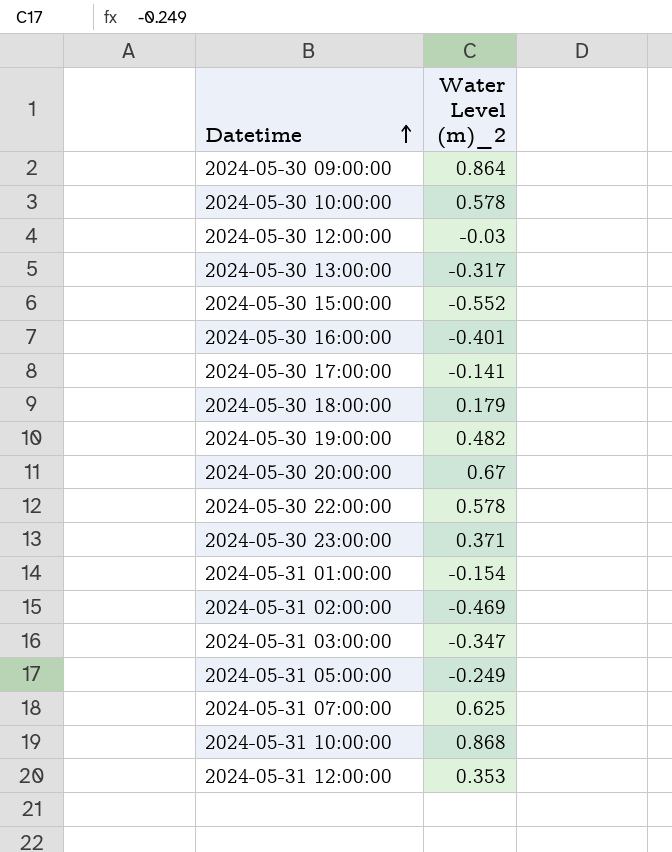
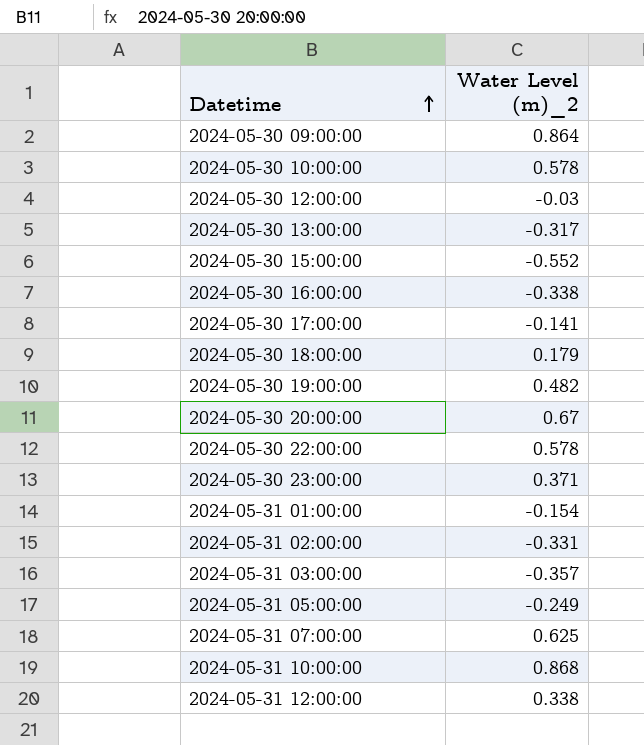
2024-05-30 16:00:00 | Water Level (m)_2: -0.401 -> -0.338
2024-05-31 02:00:00 | Water Level (m)_2: -0.469 -> -0.331
2024-05-31 03:00:00 | Water Level (m)_2: -0.347 -> -0.357
2024-05-31 12:00:00 | Water Level (m)_2: 0.353 -> 0.338

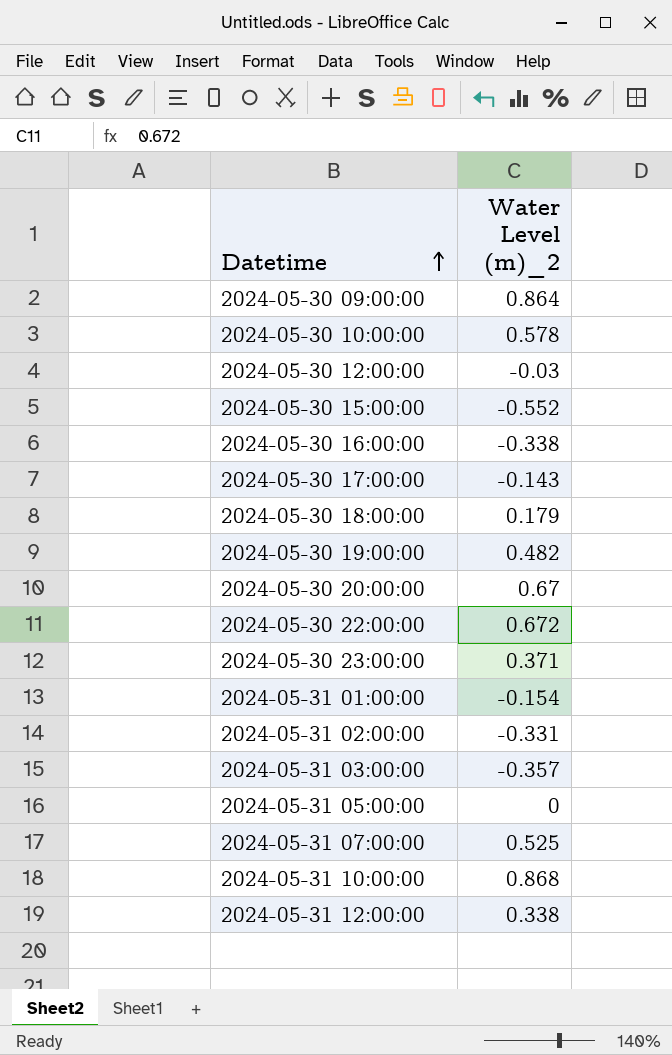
row 2024-05-30 13:00:00: -0.317 -> none
2024-05-30 17:00:00 | Water Level (m)_2: -0.141 -> -0.143
2024-05-30 22:00:00 | Water Level (m)_2: 0.578 -> 0.672
2024-05-31 05:00:00 | Water Level (m)_2: -0.249 -> 0
2024-05-31 07:00:00 | Water Level (m)_2: 0.625 -> 0.525

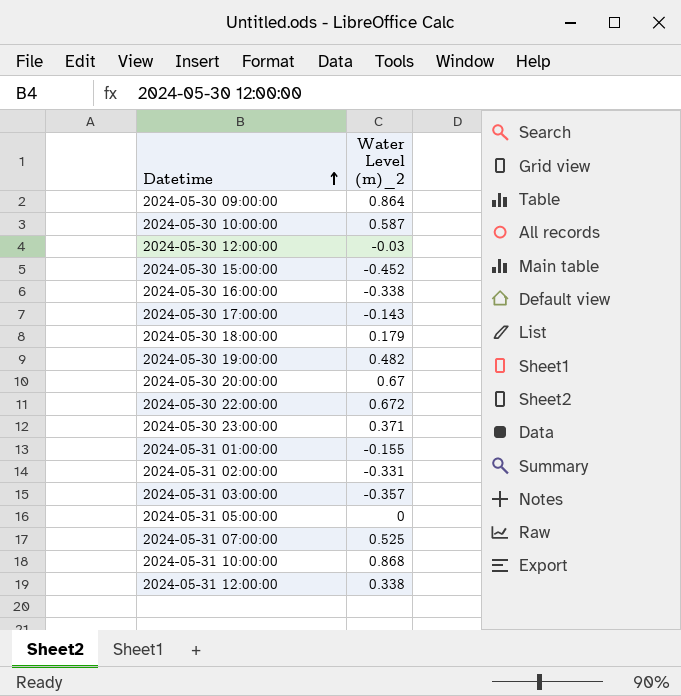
2024-05-30 10:00:00 | Water Level (m)_2: 0.578 -> 0.587
2024-05-30 15:00:00 | Water Level (m)_2: -0.552 -> -0.452
2024-05-31 01:00:00 | Water Level (m)_2: -0.154 -> -0.155

